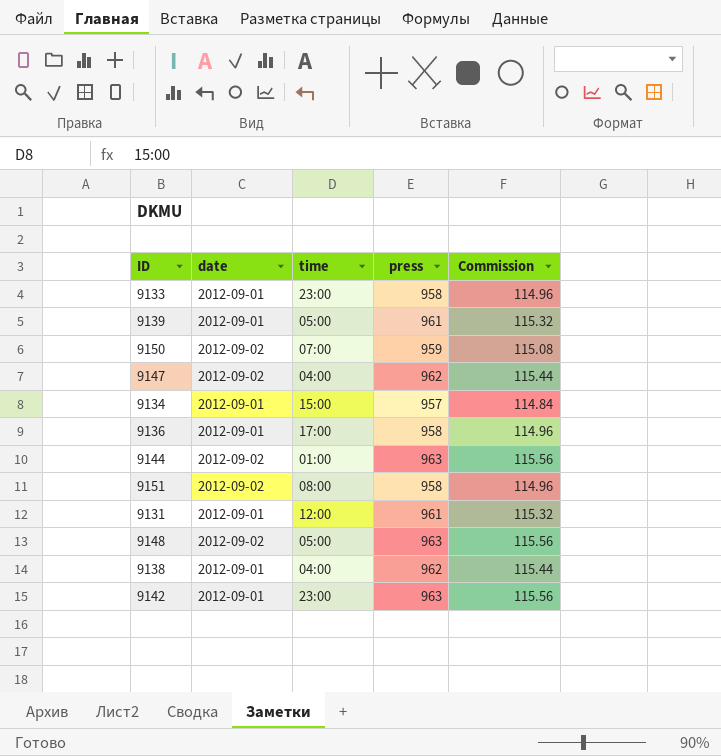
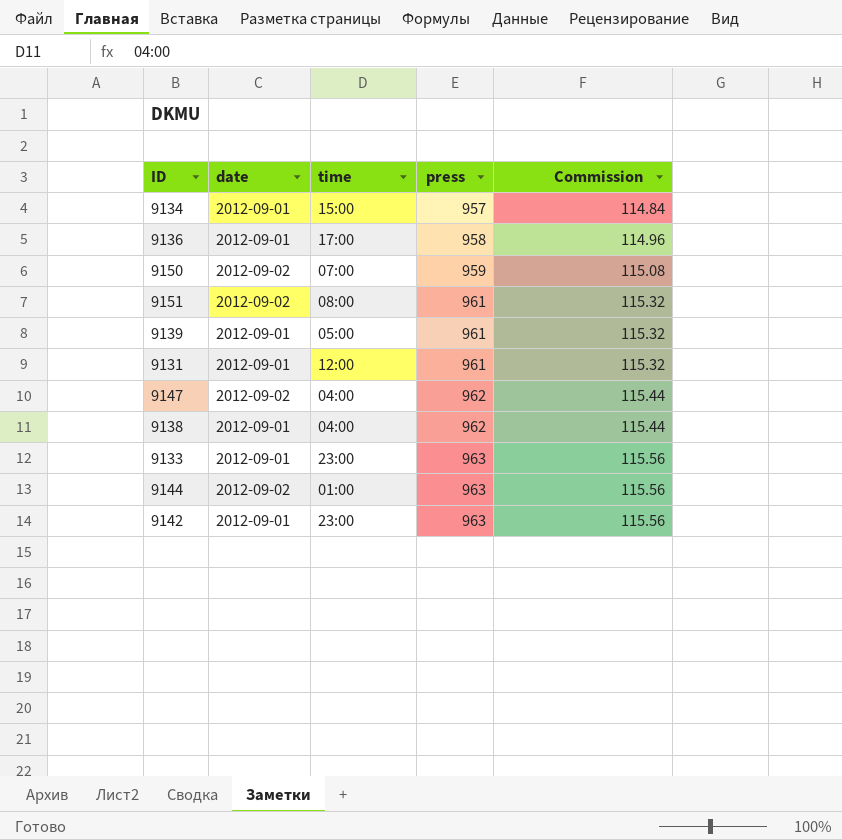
row order: none -> press ascending
row 9148: 2012-09-02 | 05:00 | 963 | 115.56 -> none
9151 | press: 958 -> 961
9151 | Commission: 114.96 -> 115.32
9133 | press: 958 -> 963
9133 | Commission: 114.96 -> 115.56

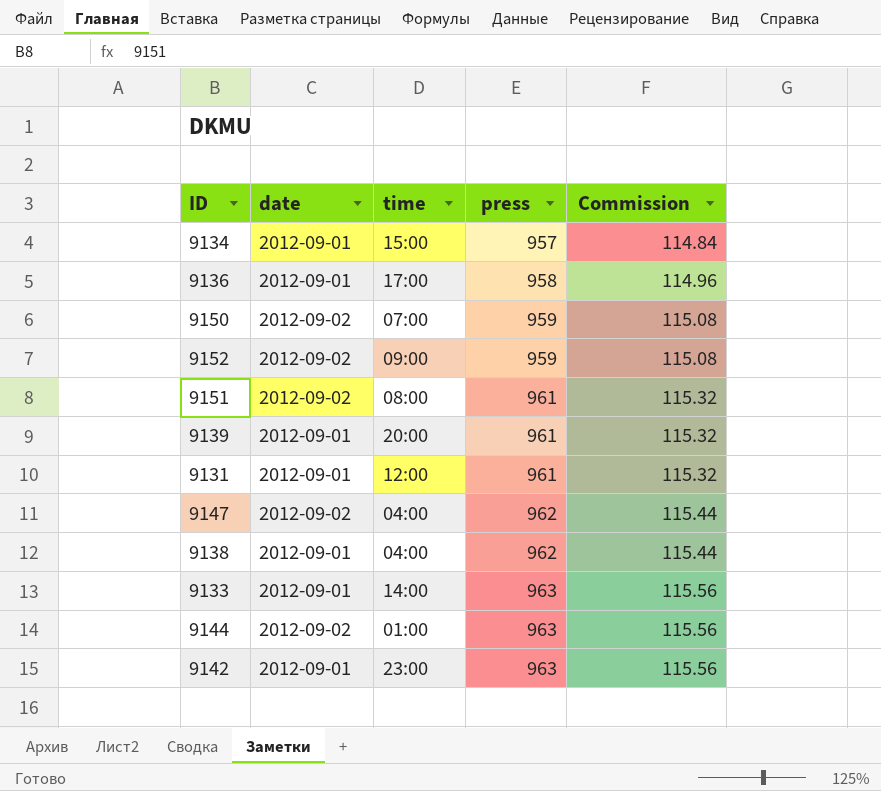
row 9152: none -> 2012-09-02 | 09:00 | 959 | 115.08
9139 | time: 05:00 -> 20:00
9133 | time: 23:00 -> 14:00

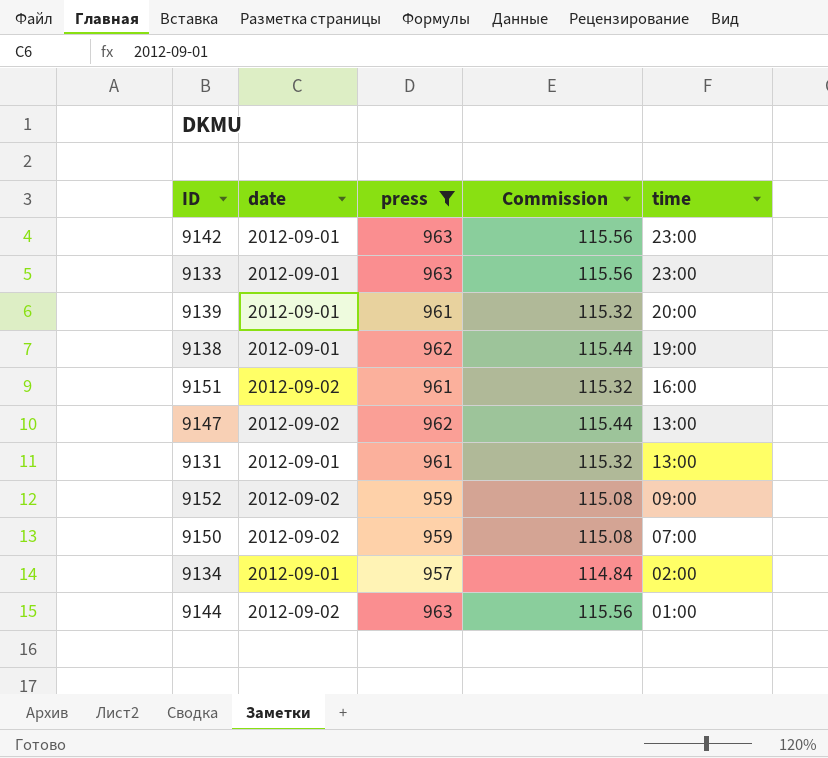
filter: none -> press != 958
row order: press ascending -> time descending
column time | position: 3 -> 5
9133 | time: 14:00 -> 23:00
9138 | time: 04:00 -> 19:00
9151 | time: 08:00 -> 16:00
9147 | time: 04:00 -> 13:00
9131 | time: 12:00 -> 13:00
9134 | time: 15:00 -> 02:00

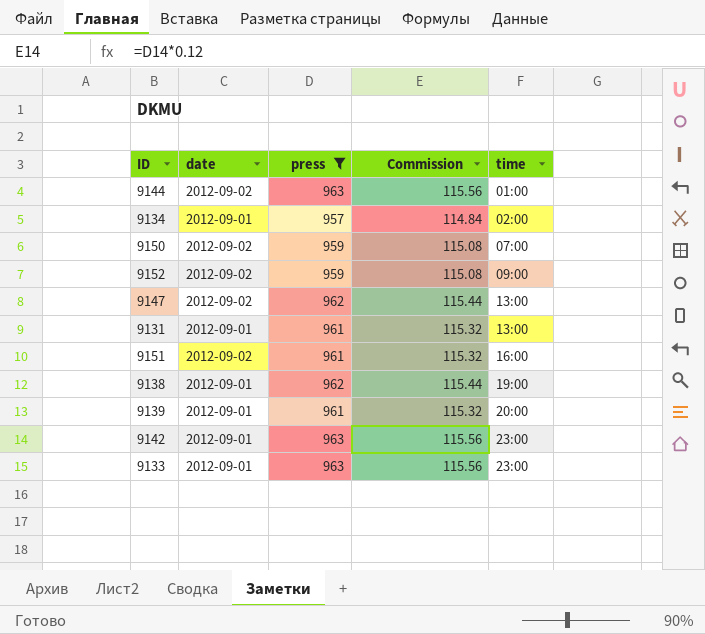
row order: time descending -> time ascending

